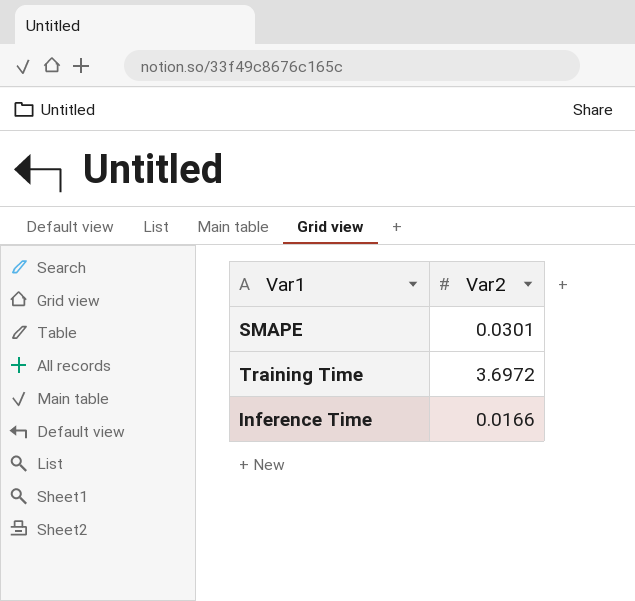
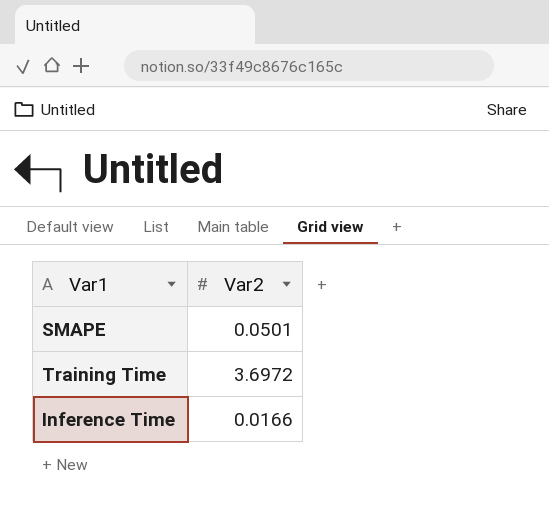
SMAPE | Var2: 0.0301 -> 0.0501

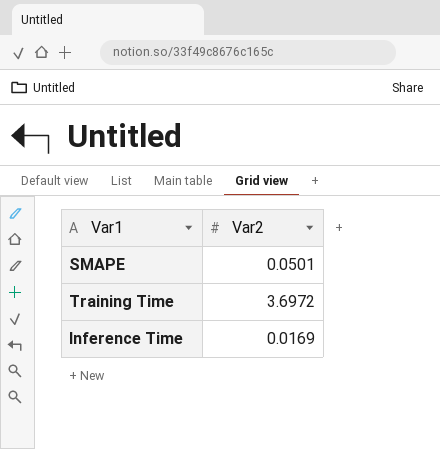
Inference Time | Var2: 0.0166 -> 0.0169

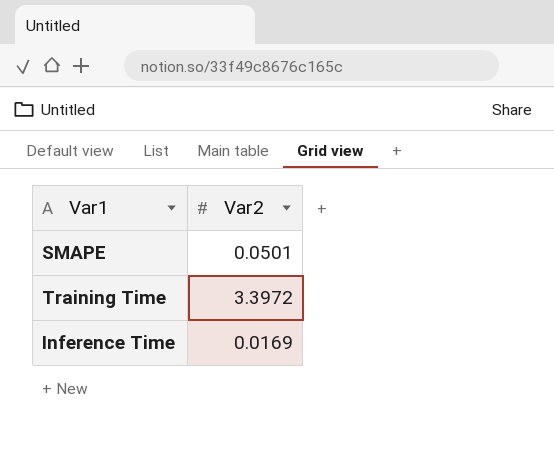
Training Time | Var2: 3.6972 -> 3.3972

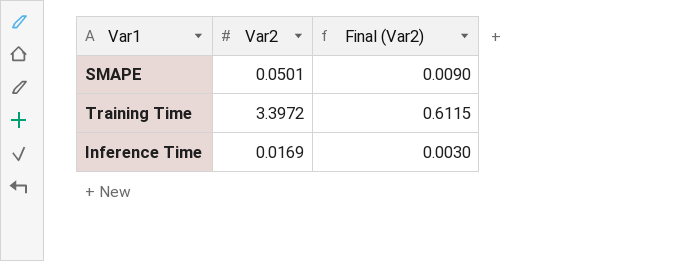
column Final (Var2) | formula: none -> [Var2] * 0.18

